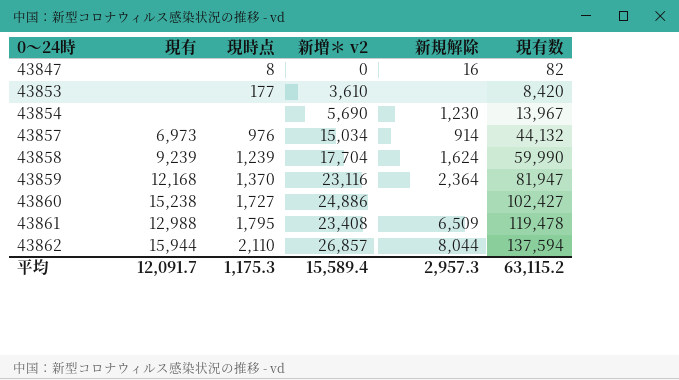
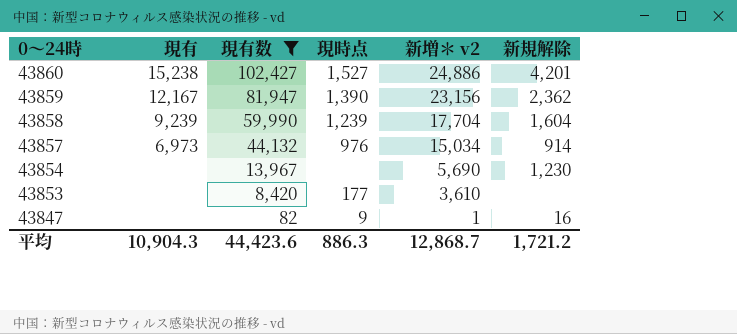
filter: none -> 現有数 <= 102,427
row order: 0～24時 ascending -> 0～24時 descending
column 現有数 | position: 6 -> 3
43860 | 現時点: 1,727 -> 1,527
43860 | 新規解除: none -> 4,201
43859 | 現有: 12,168 -> 12,167
43859 | 現時点: 1,370 -> 1,390
43859 | 新増＊ v2: 23,116 -> 23,156
43859 | 新規解除: 2,364 -> 2,362
43858 | 新規解除: 1,624 -> 1,604
43847 | 現時点: 8 -> 9
43847 | 新増＊ v2: 0 -> 1
平均 | 現有: 12,091.7 -> 10,904.3
平均 | 現有数: 63,115.2 -> 44,423.6
平均 | 現時点: 1,175.3 -> 886.3
平均 | 新増＊ v2: 15,589.4 -> 12,868.7
平均 | 新規解除: 2,957.3 -> 1,721.2

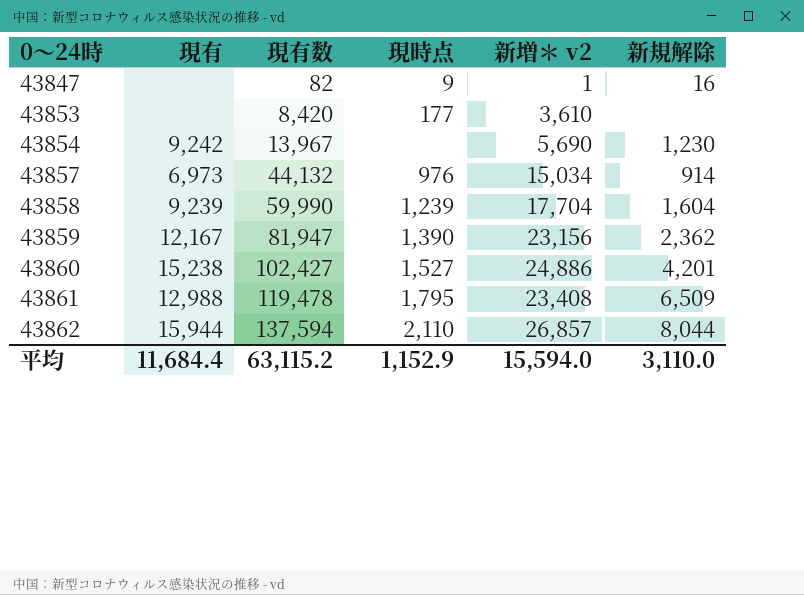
filter: 現有数 <= 102,427 -> none
row order: 0～24時 descending -> 0～24時 ascending
43854 | 現有: none -> 9,242
平均 | 現有: 10,904.3 -> 11,684.4
平均 | 現有数: 44,423.6 -> 63,115.2
平均 | 現時点: 886.3 -> 1,152.9
平均 | 新増＊ v2: 12,868.7 -> 15,594.0
平均 | 新規解除: 1,721.2 -> 3,110.0

